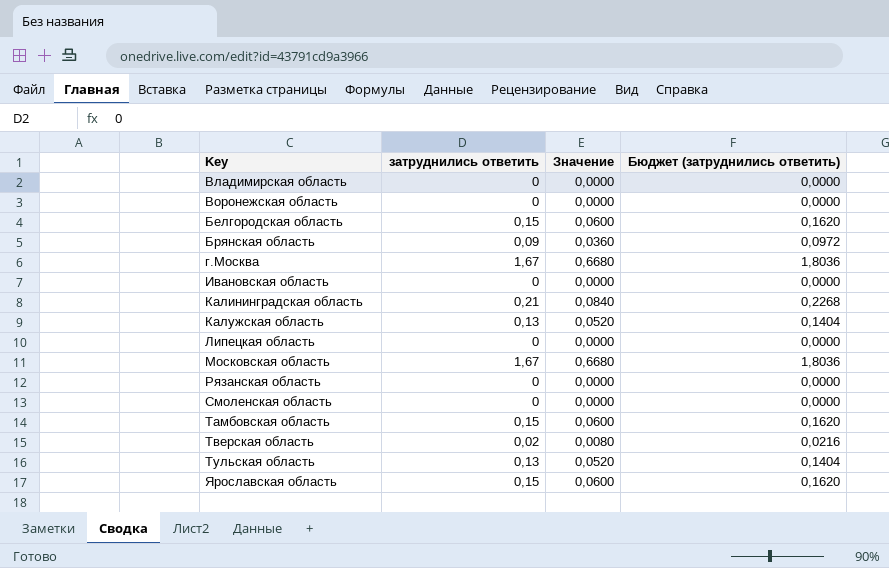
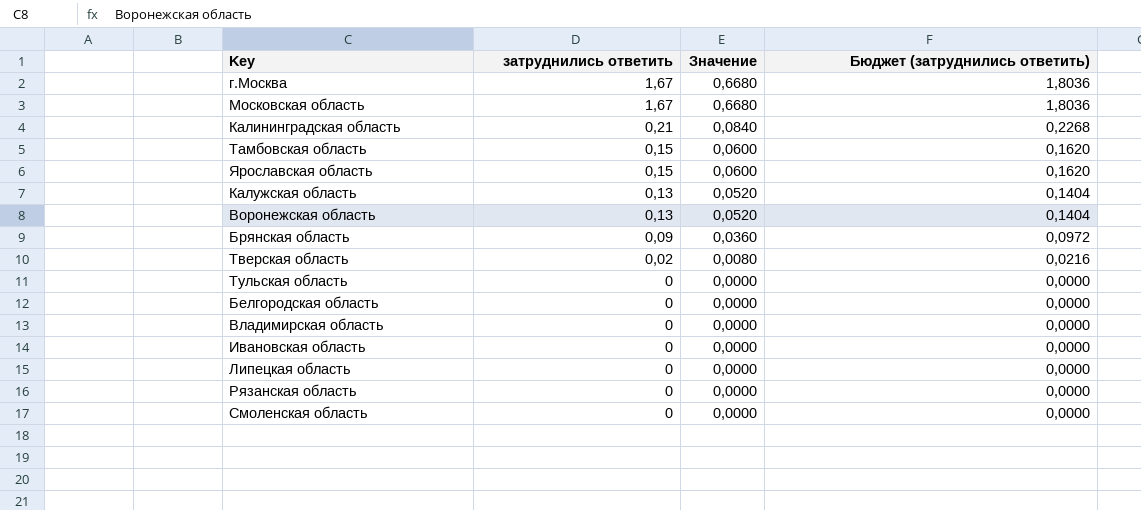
row order: Key ascending -> затруднились ответить descending
Bоронежская область | затруднились ответить: 0 -> 0,13
Bоронежская область | Значение: 0,0000 -> 0,0520
Bоронежская область | Бюджет (затруднились ответить): 0,0000 -> 0,1404
Тульская область | затруднились ответить: 0,13 -> 0
Тульская область | Значение: 0,0520 -> 0,0000
Тульская область | Бюджет (затруднились ответить): 0,1404 -> 0,0000
Белгородская область | затруднились ответить: 0,15 -> 0
Белгородская область | Значение: 0,0600 -> 0,0000
Белгородская область | Бюджет (затруднились ответить): 0,1620 -> 0,0000

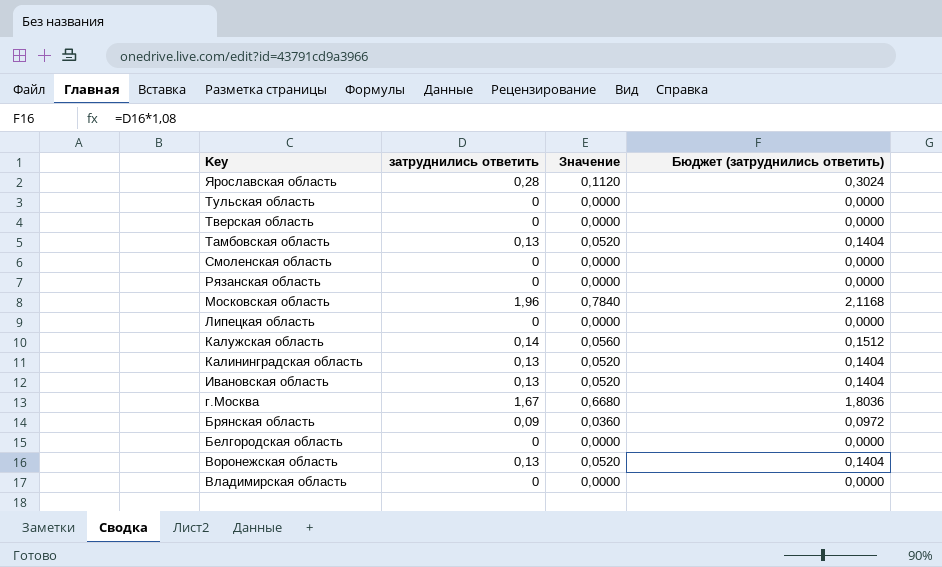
row order: затруднились ответить descending -> Key descending
Ярославская область | затруднились ответить: 0,15 -> 0,28
Ярославская область | Значение: 0,0600 -> 0,1120
Ярославская область | Бюджет (затруднились ответить): 0,1620 -> 0,3024
Тверская область | затруднились ответить: 0,02 -> 0
Тверская область | Значение: 0,0080 -> 0,0000
Тверская область | Бюджет (затруднились ответить): 0,0216 -> 0,0000
Тамбовская область | затруднились ответить: 0,15 -> 0,13
Тамбовская область | Значение: 0,0600 -> 0,0520
Тамбовская область | Бюджет (затруднились ответить): 0,1620 -> 0,1404
Московская область | затруднились ответить: 1,67 -> 1,96
Московская область | Значение: 0,6680 -> 0,7840
Московская область | Бюджет (затруднились ответить): 1,8036 -> 2,1168
Калужская область | затруднились ответить: 0,13 -> 0,14
Калужская область | Значение: 0,0520 -> 0,0560
Калужская область | Бюджет (затруднились ответить): 0,1404 -> 0,1512
Калининградская область | затруднились ответить: 0,21 -> 0,13
Калининградская область | Значение: 0,0840 -> 0,0520
Калининградская область | Бюджет (затруднились ответить): 0,2268 -> 0,1404
Ивановская область | затруднились ответить: 0 -> 0,13
Ивановская область | Значение: 0,0000 -> 0,0520
Ивановская область | Бюджет (затруднились ответить): 0,0000 -> 0,1404

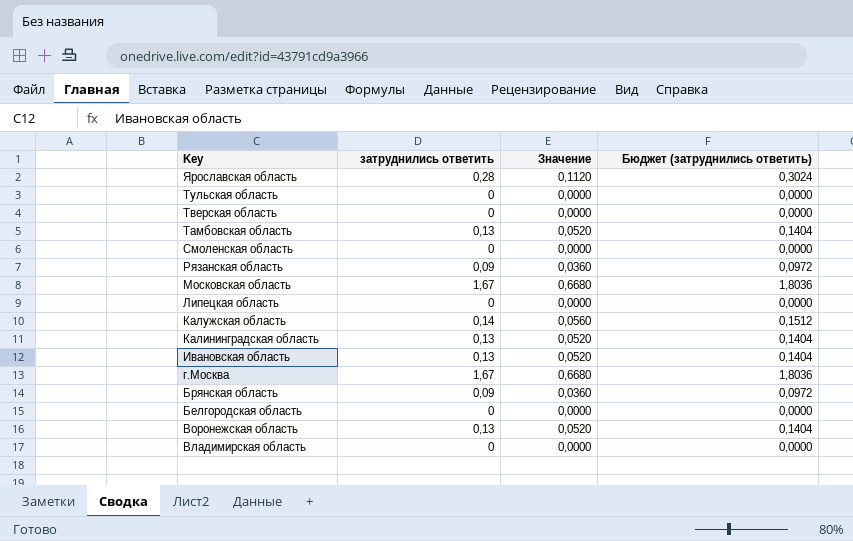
Рязанская область | затруднились ответить: 0 -> 0,09
Рязанская область | Значение: 0,0000 -> 0,0360
Рязанская область | Бюджет (затруднились ответить): 0,0000 -> 0,0972
Московская область | затруднились ответить: 1,96 -> 1,67
Московская область | Значение: 0,7840 -> 0,6680
Московская область | Бюджет (затруднились ответить): 2,1168 -> 1,8036

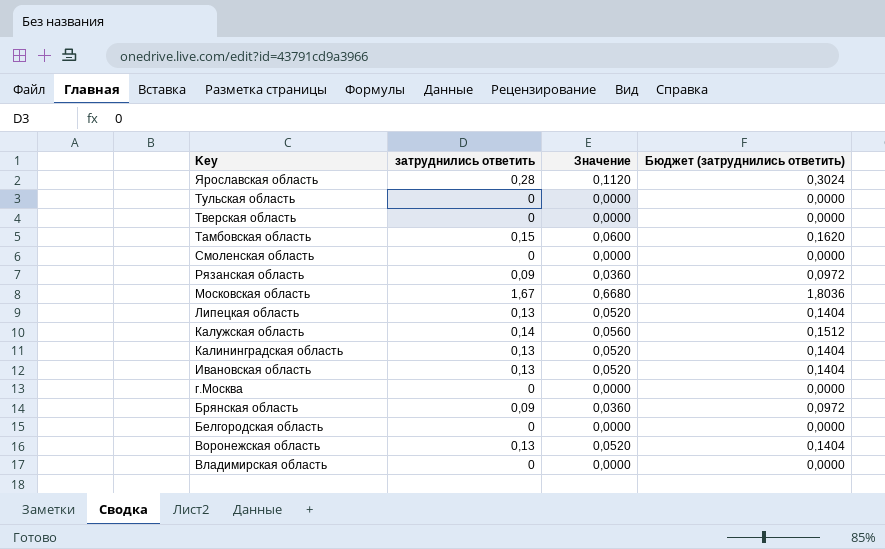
Тамбовская область | затруднились ответить: 0,13 -> 0,15
Тамбовская область | Значение: 0,0520 -> 0,0600
Тамбовская область | Бюджет (затруднились ответить): 0,1404 -> 0,1620
Липецкая область | затруднились ответить: 0 -> 0,13
Липецкая область | Значение: 0,0000 -> 0,0520
Липецкая область | Бюджет (затруднились ответить): 0,0000 -> 0,1404
г.Москва | затруднились ответить: 1,67 -> 0
г.Москва | Значение: 0,6680 -> 0,0000
г.Москва | Бюджет (затруднились ответить): 1,8036 -> 0,0000

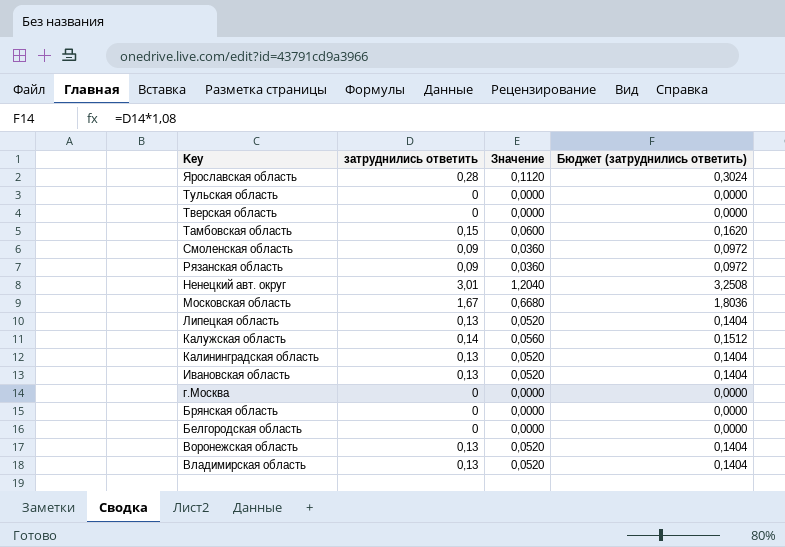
Смоленская область | затруднились ответить: 0 -> 0,09
Смоленская область | Значение: 0,0000 -> 0,0360
Смоленская область | Бюджет (затруднились ответить): 0,0000 -> 0,0972
row Ненецкий авт. округ: none -> 3,01 | 1,2040 | 3,2508
Брянская область | затруднились ответить: 0,09 -> 0
Брянская область | Значение: 0,0360 -> 0,0000
Брянская область | Бюджет (затруднились ответить): 0,0972 -> 0,0000
Bладимирская область | затруднились ответить: 0 -> 0,13
Bладимирская область | Значение: 0,0000 -> 0,0520
Bладимирская область | Бюджет (затруднились ответить): 0,0000 -> 0,1404

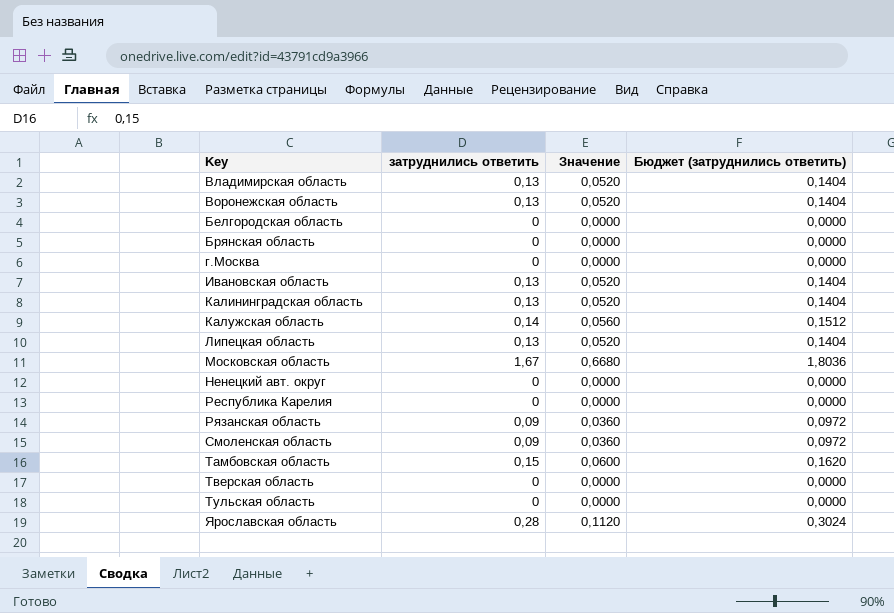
row order: Key descending -> Key ascending
Ненецкий авт. округ | затруднились ответить: 3,01 -> 0
Ненецкий авт. округ | Значение: 1,2040 -> 0,0000
Ненецкий авт. округ | Бюджет (затруднились ответить): 3,2508 -> 0,0000
row Республика Карелия: none -> 0 | 0,0000 | 0,0000

